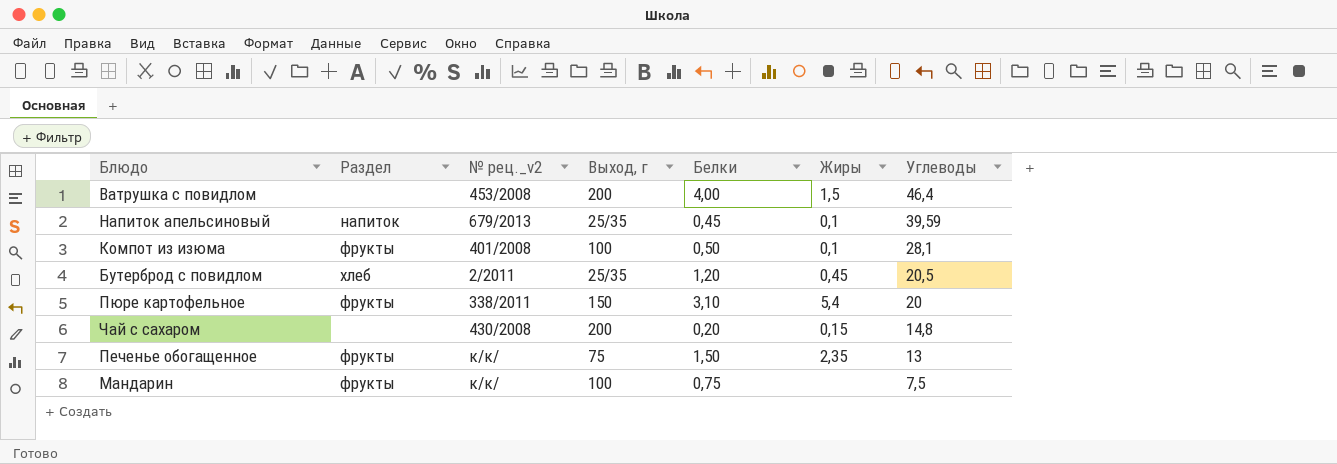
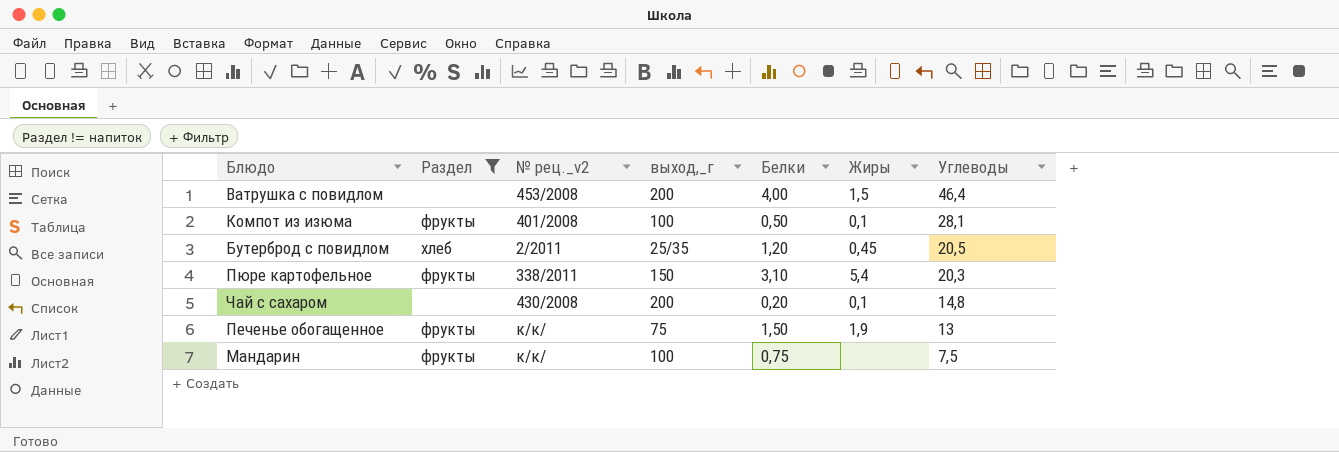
filter: none -> Раздел != напиток
column name: Выход, г -> выход,_г
Пюре картофельное | Углеводы: 20 -> 20,3
Чай с сахаром | Жиры: 0,15 -> 0,1
Печенье обогащенное | Жиры: 2,35 -> 1,9

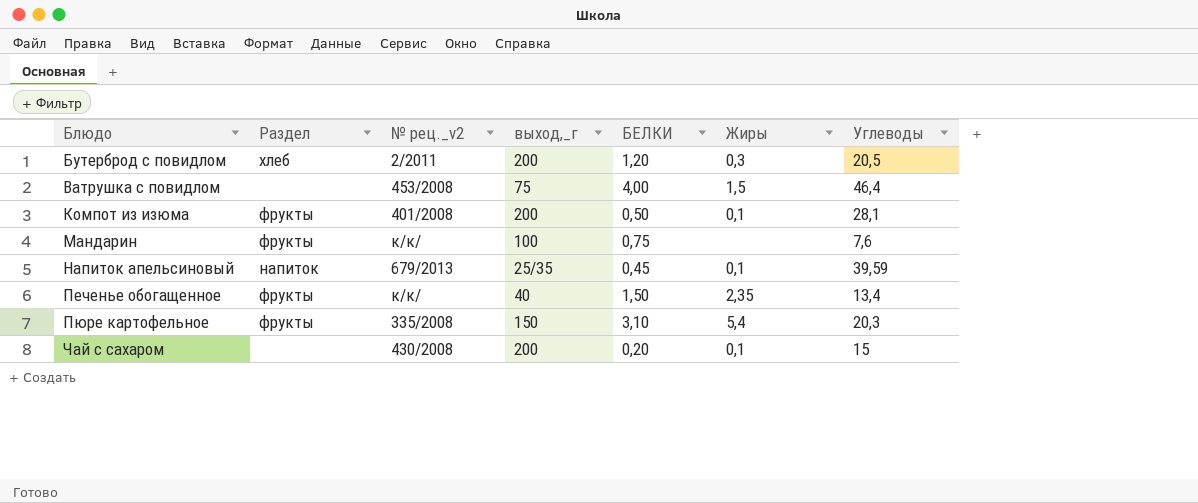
filter: Раздел != напиток -> none
row order: Углеводы descending -> Блюдо ascending
column name: Белки -> БЕЛКИ
Бутерброд с повидлом | выход,_г: 25/35 -> 200
Бутерброд с повидлом | Жиры: 0,45 -> 0,3
Ватрушка с повидлом | выход,_г: 200 -> 75
Компот из изюма | выход,_г: 100 -> 200
Мандарин | Углеводы: 7,5 -> 7,6
Печенье обогащенное | выход,_г: 75 -> 40
Печенье обогащенное | Жиры: 1,9 -> 2,35
Печенье обогащенное | Углеводы: 13 -> 13,4
Пюре картофельное | № рец._v2: 338/2011 -> 335/2008
Чай с сахаром | Углеводы: 14,8 -> 15

